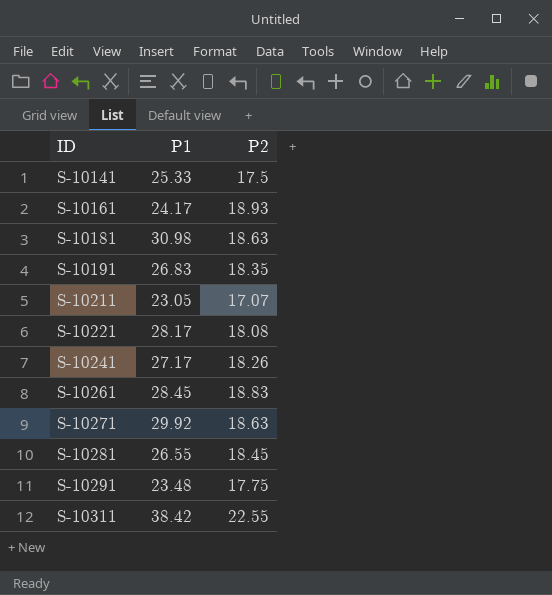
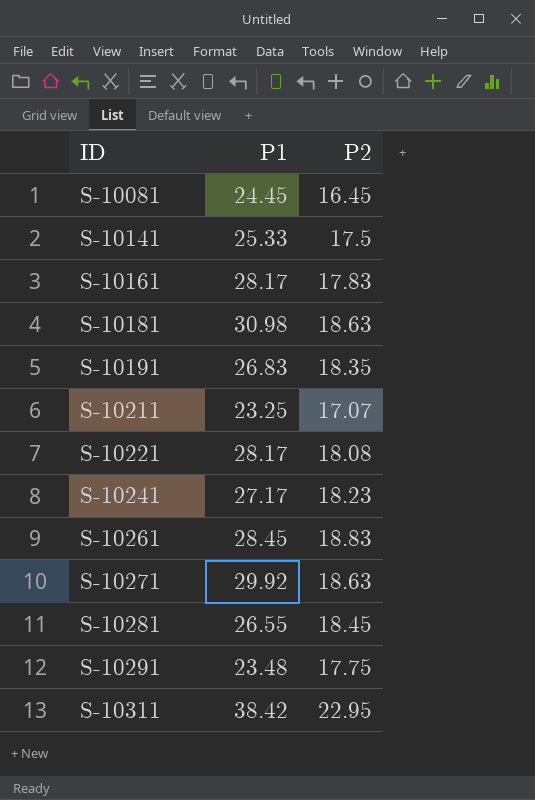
row S-10081: none -> 24.45 | 16.45
S-10161 | P1: 24.17 -> 28.17
S-10161 | P2: 18.93 -> 17.83
S-10211 | P1: 23.05 -> 23.25
S-10241 | P2: 18.26 -> 18.23
S-10311 | P2: 22.55 -> 22.95

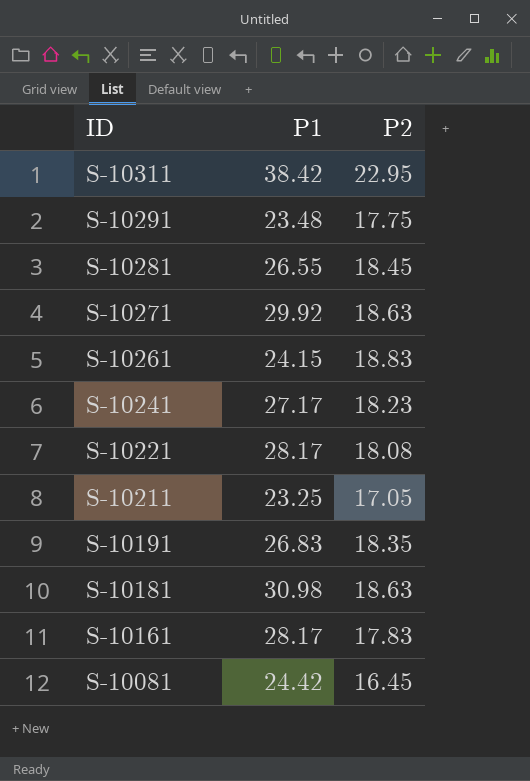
row order: ID ascending -> ID descending
row S-10141: 25.33 | 17.5 -> none
S-10261 | P1: 28.45 -> 24.15
S-10211 | P2: 17.07 -> 17.05
S-10081 | P1: 24.45 -> 24.42

